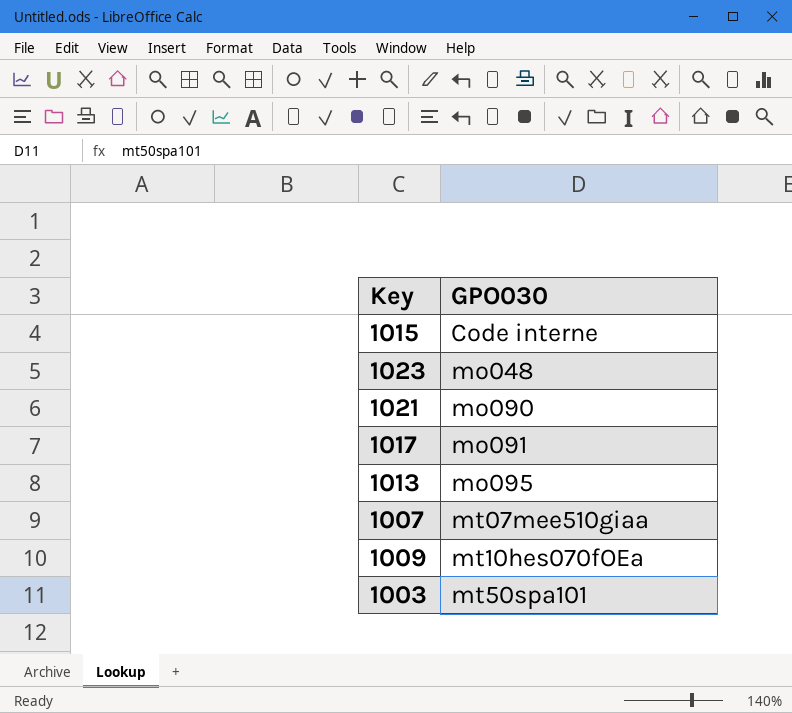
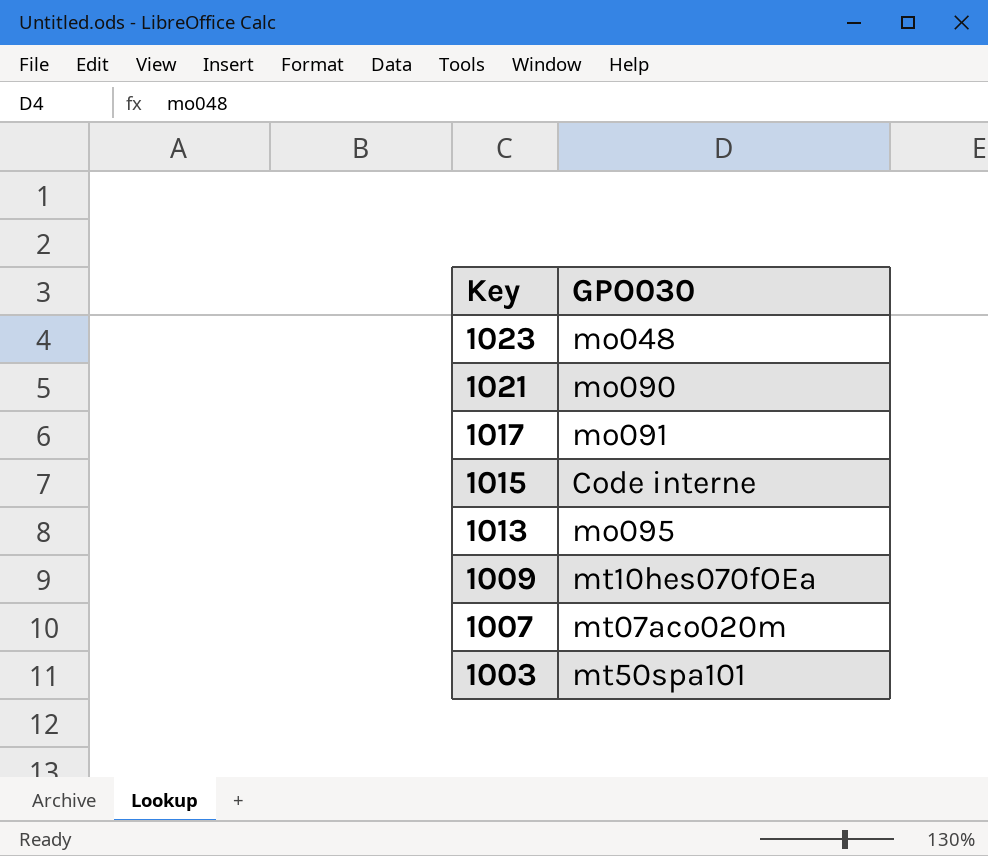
row order: GPO030 ascending -> Key descending
1007 | GPO030: mt07mee510giaa -> mt07aco020m

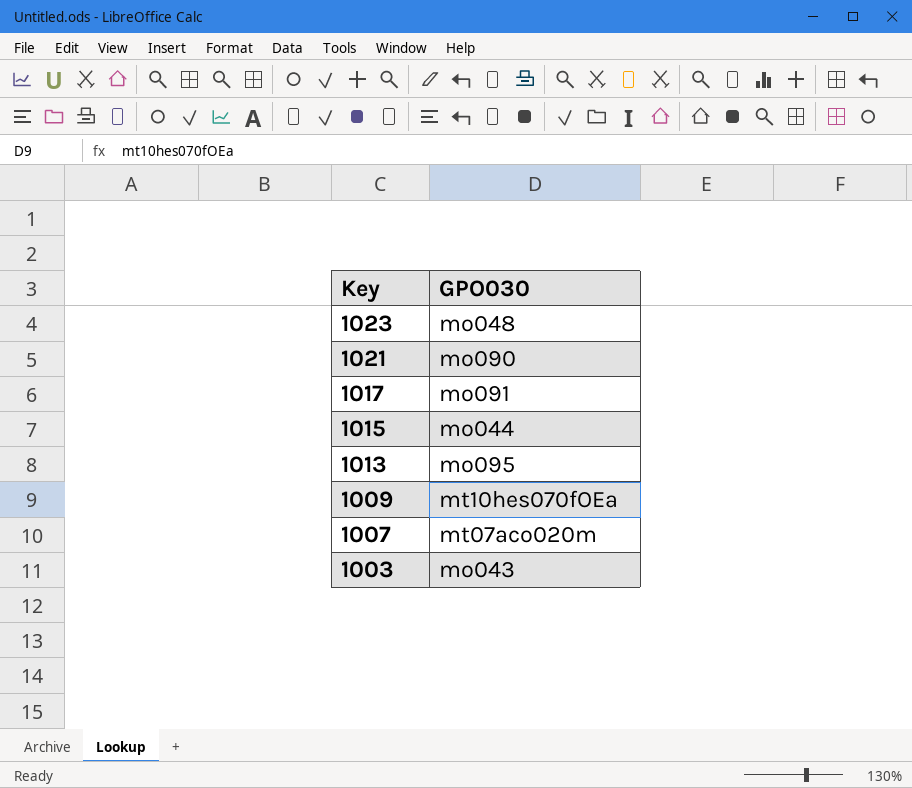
1015 | GPO030: Code interne -> mo044
1003 | GPO030: mt50spa101 -> mo043

